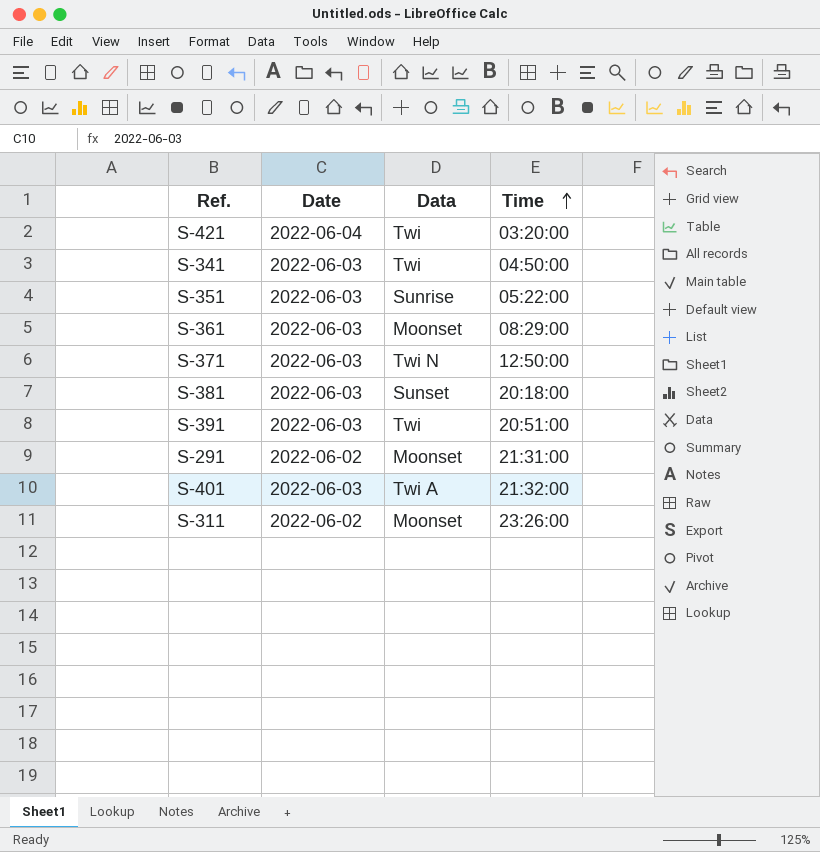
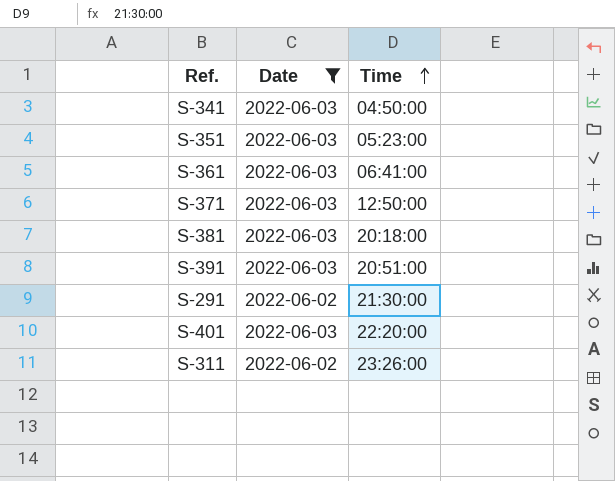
filter: none -> Date != 2022-06-04
column Data | position: 3 -> none
S-351 | Time: 05:22:00 -> 05:23:00
S-361 | Time: 08:29:00 -> 06:41:00
S-291 | Time: 21:31:00 -> 21:30:00
S-401 | Time: 21:32:00 -> 22:20:00

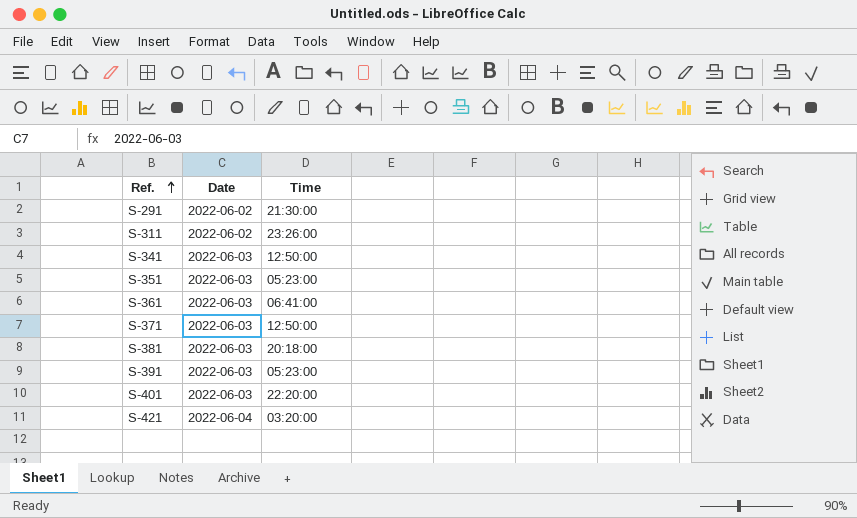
filter: Date != 2022-06-04 -> none
row order: Time ascending -> Ref. ascending
S-341 | Time: 04:50:00 -> 12:50:00
S-391 | Time: 20:51:00 -> 05:23:00

